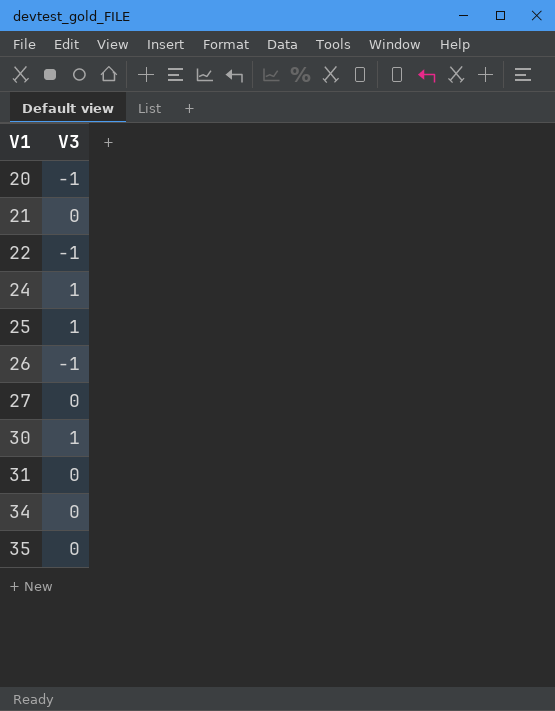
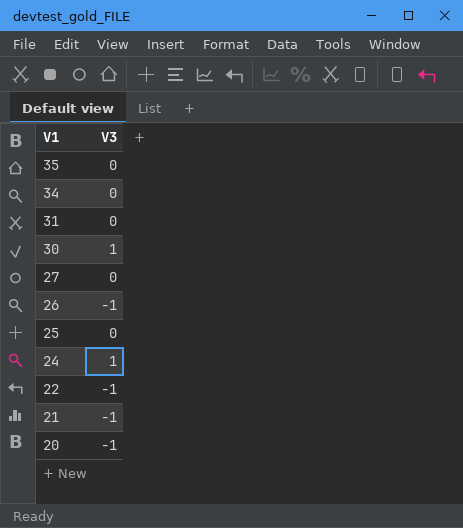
row order: V1 ascending -> V1 descending
25 | V3: 1 -> 0
21 | V3: 0 -> -1

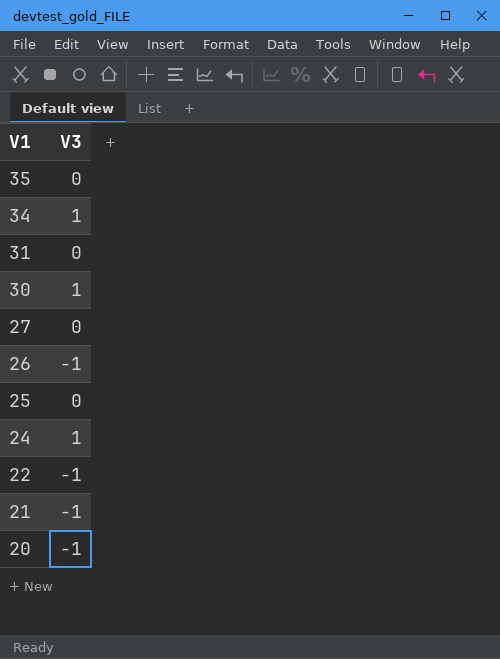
34 | V3: 0 -> 1

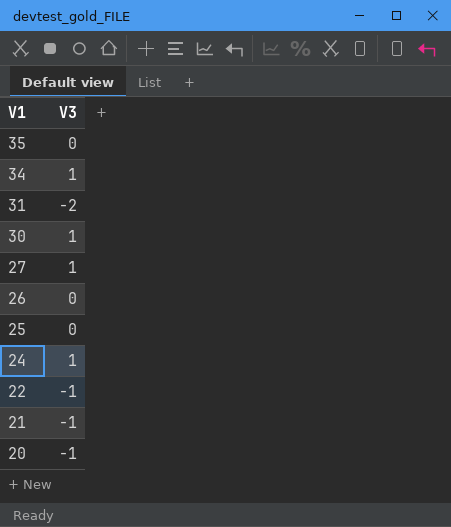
31 | V3: 0 -> -2
27 | V3: 0 -> 1
26 | V3: -1 -> 0

